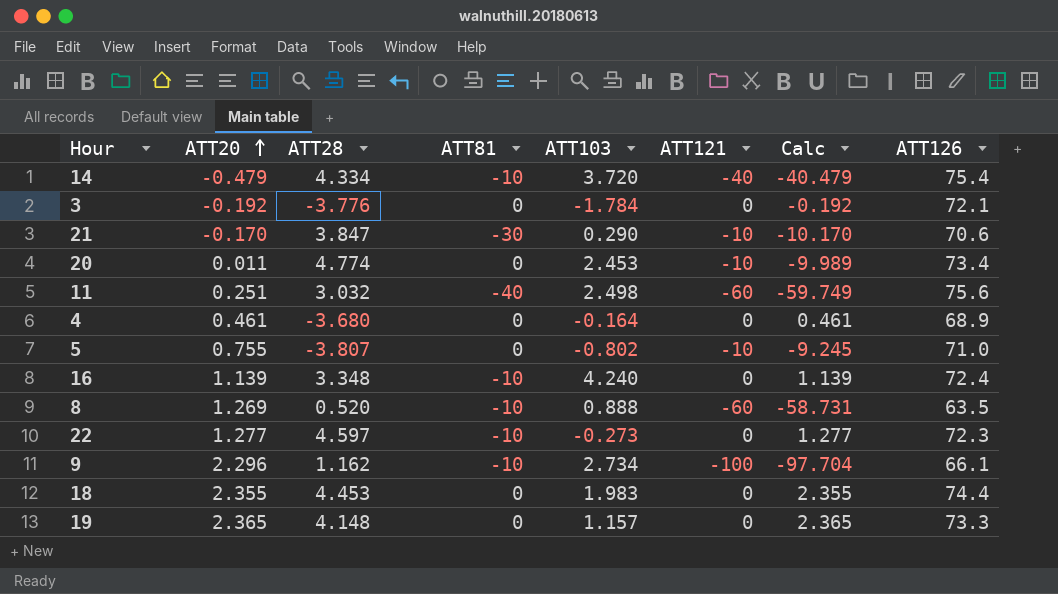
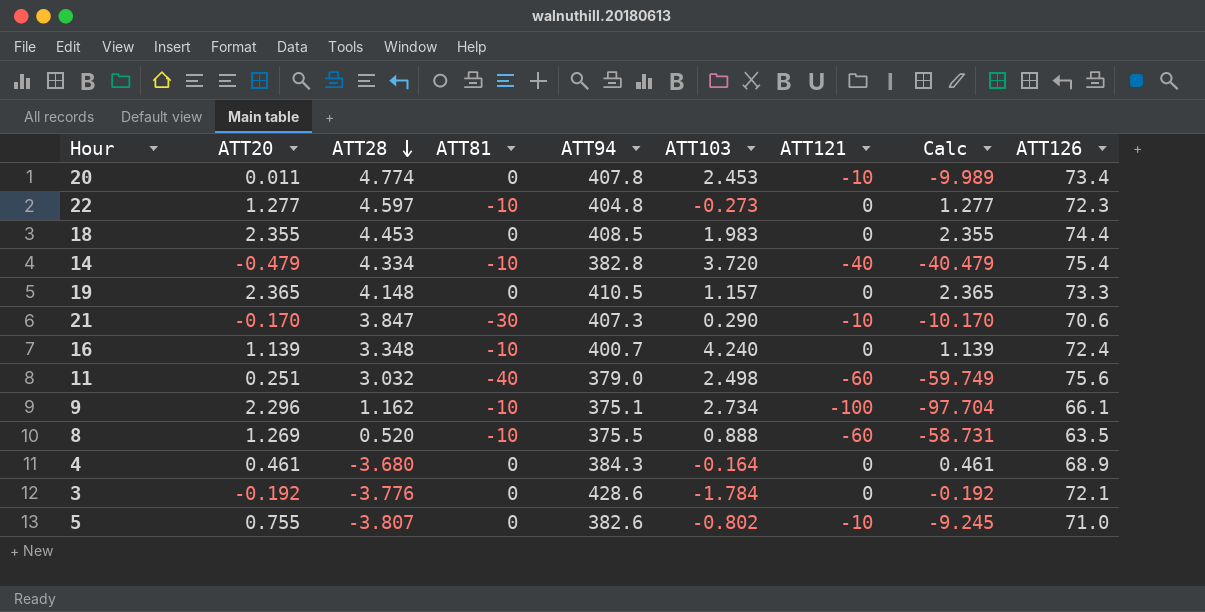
row order: ATT20 ascending -> ATT28 descending
column ATT94 | position: none -> 5

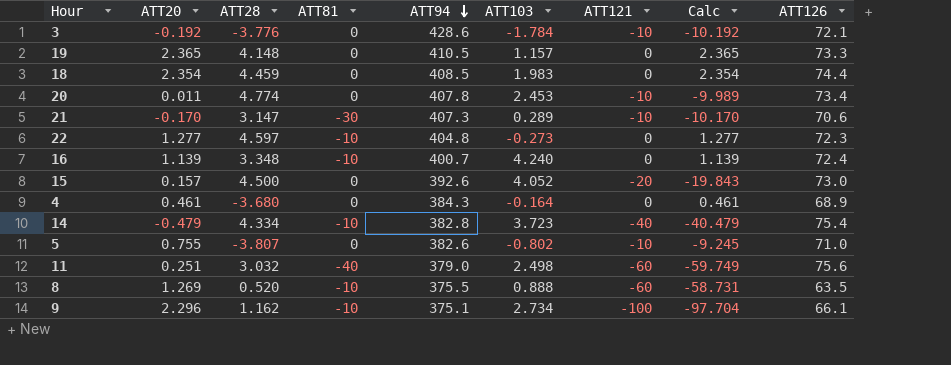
row order: ATT28 descending -> ATT94 descending
3 | ATT121: 0 -> -10
3 | Calc: -0.192 -> -10.192
18 | ATT20: 2.355 -> 2.354
18 | ATT28: 4.453 -> 4.459
18 | Calc: 2.355 -> 2.354
21 | ATT28: 3.847 -> 3.147
21 | ATT103: 0.290 -> 0.289
row 15: none -> 0.157 | 4.500 | 0 | 392.6 | 4.052 | -20 | -19.843 | 73.0
14 | ATT103: 3.720 -> 3.723

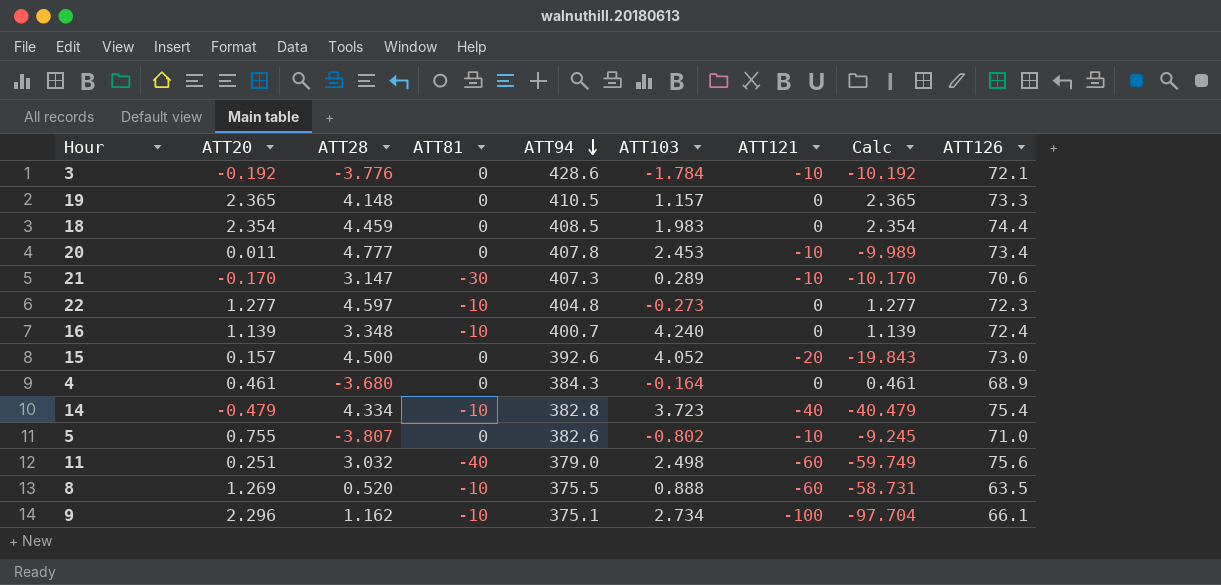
20 | ATT28: 4.774 -> 4.777

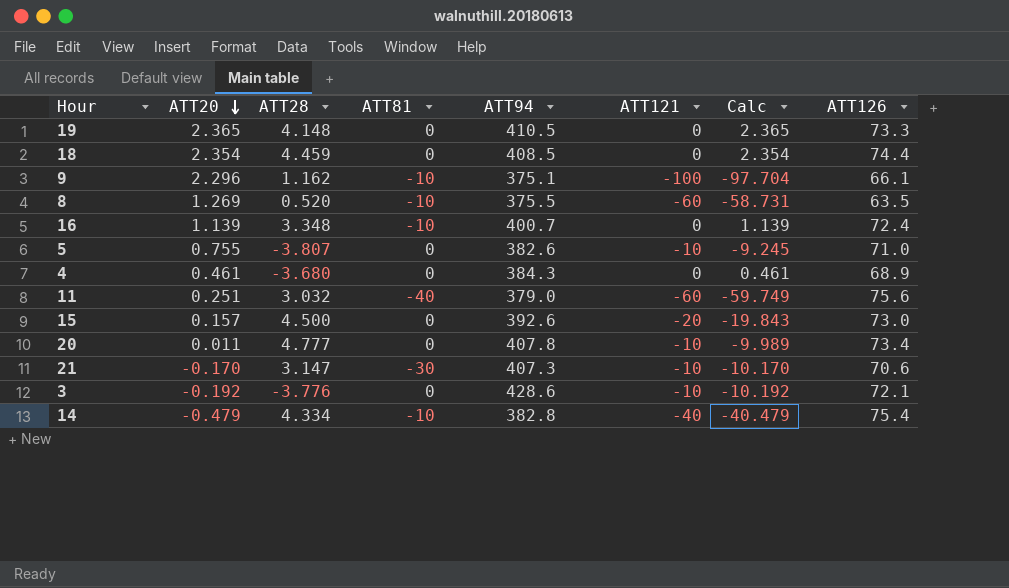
row order: ATT94 descending -> ATT20 descending
column ATT103 | position: 6 -> none
row 22: 1.277 | 4.597 | -10 | 404.8 | -0.273 | 0 | 1.277 | 72.3 -> none

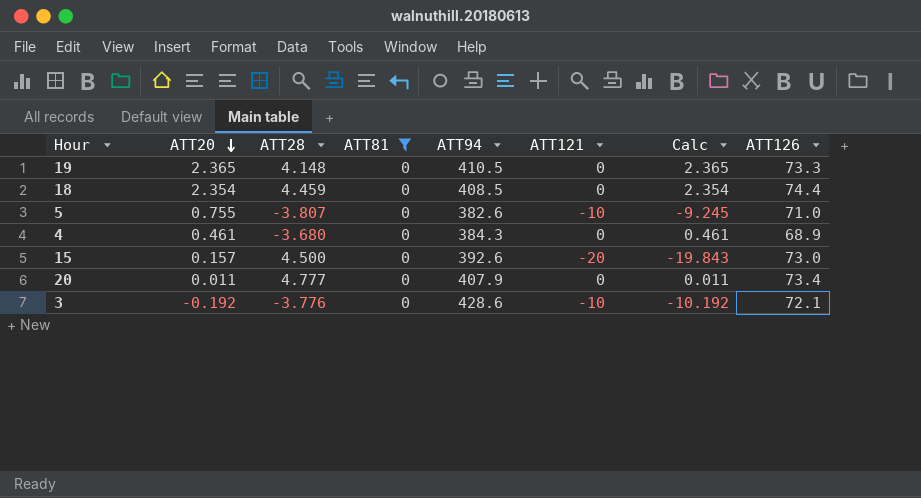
filter: none -> ATT81 = 0
20 | ATT94: 407.8 -> 407.9
20 | ATT121: -10 -> 0
20 | Calc: -9.989 -> 0.011

